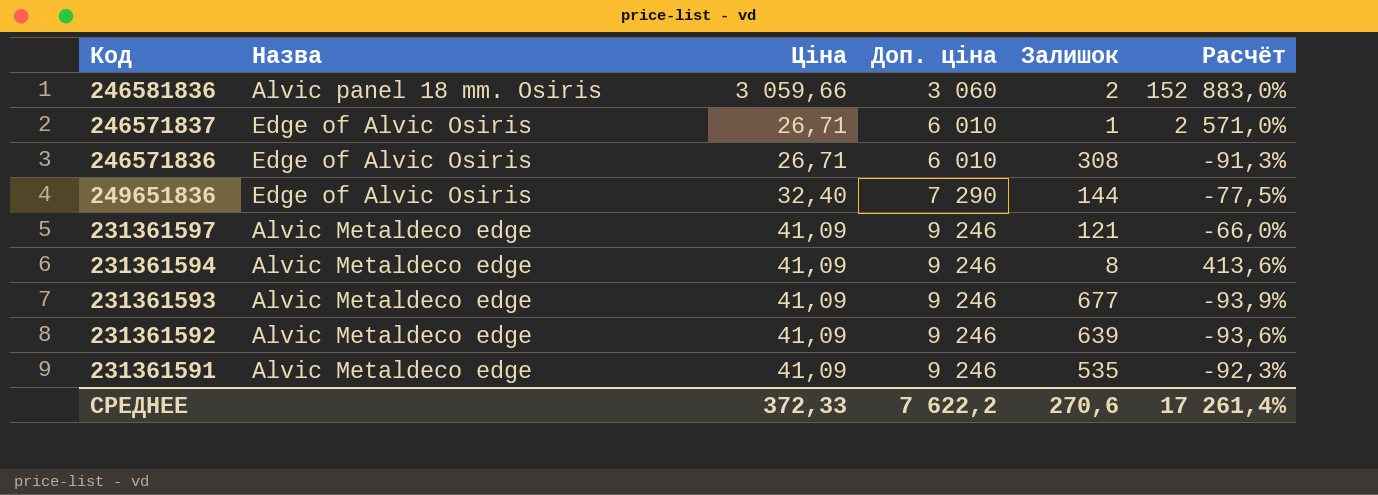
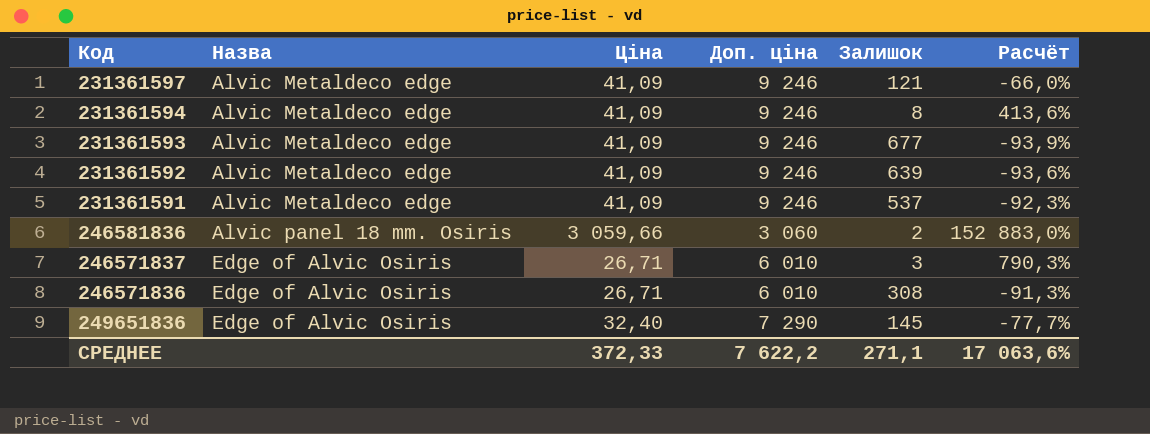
row order: Доп. ціна ascending -> Назва ascending
231361591 | Залишок: 535 -> 537
246571837 | Залишок: 1 -> 3
246571837 | Расчёт: 2 571,0% -> 790,3%
249651836 | Залишок: 144 -> 145
249651836 | Расчёт: -77,5% -> -77,7%
СРЕДНЕЕ | Залишок: 270,6 -> 271,1
СРЕДНЕЕ | Расчёт: 17 261,4% -> 17 063,6%

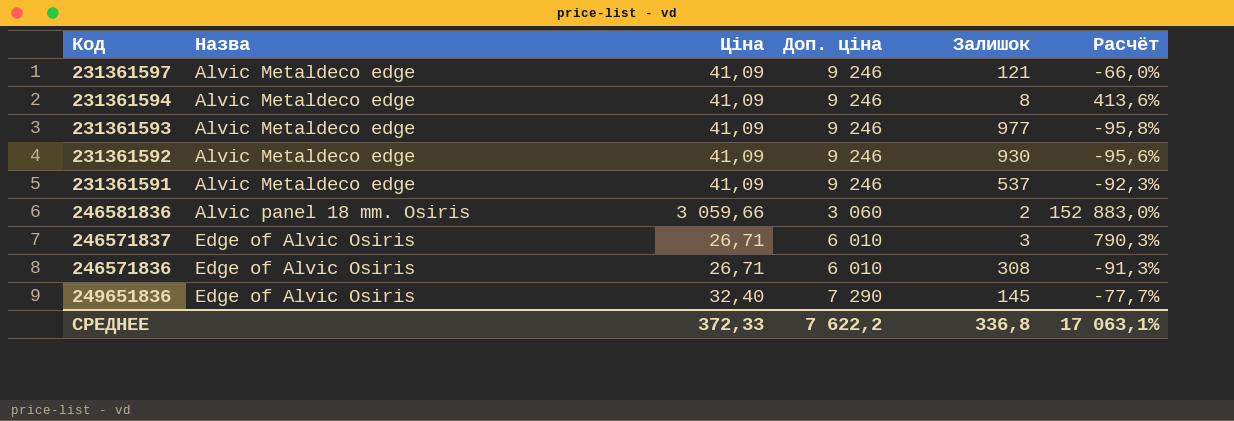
231361593 | Залишок: 677 -> 977
231361593 | Расчёт: -93,9% -> -95,8%
231361592 | Залишок: 639 -> 930
231361592 | Расчёт: -93,6% -> -95,6%
СРЕДНЕЕ | Залишок: 271,1 -> 336,8
СРЕДНЕЕ | Расчёт: 17 063,6% -> 17 063,1%

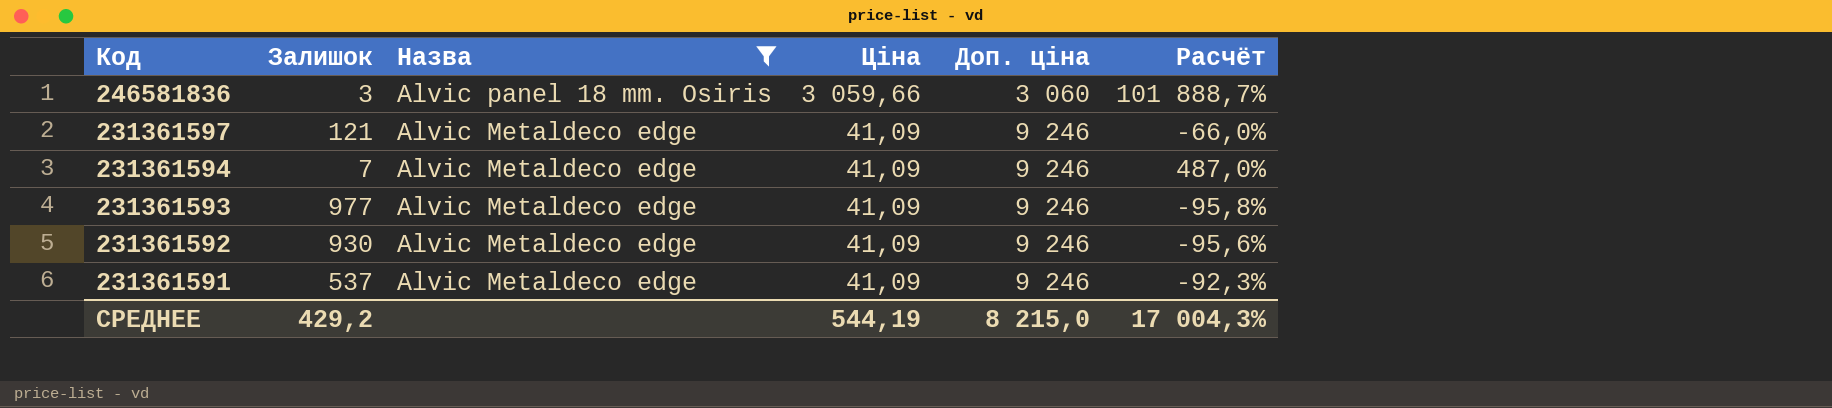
filter: none -> Назва != Edge of Alvic Osiris
row order: Назва ascending -> Код descending
column Залишок | position: 5 -> 2
246581836 | Залишок: 2 -> 3
246581836 | Расчёт: 152 883,0% -> 101 888,7%
231361594 | Залишок: 8 -> 7
231361594 | Расчёт: 413,6% -> 487,0%
СРЕДНЕЕ | Залишок: 336,8 -> 429,2
СРЕДНЕЕ | Ціна: 372,33 -> 544,19
СРЕДНЕЕ | Доп. ціна: 7 622,2 -> 8 215,0
СРЕДНЕЕ | Расчёт: 17 063,1% -> 17 004,3%

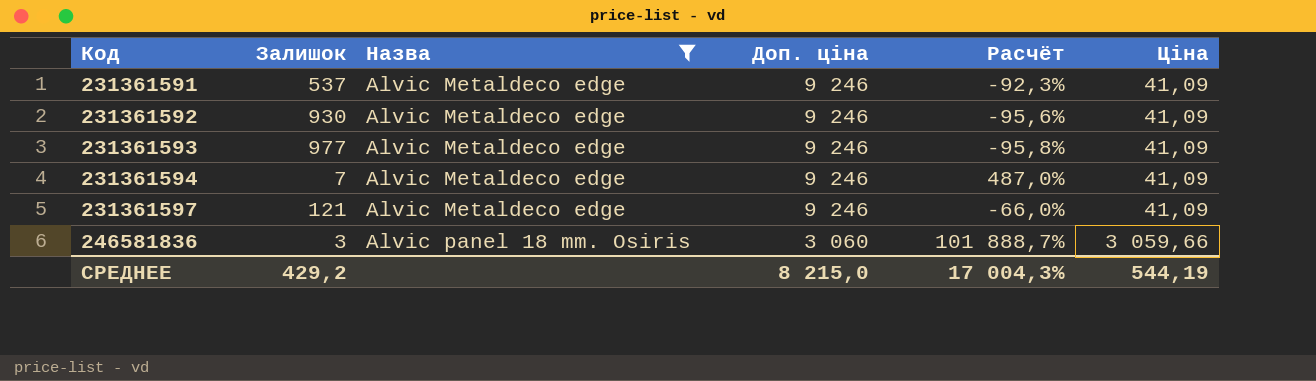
row order: Код descending -> Код ascending
column Ціна | position: 4 -> 6

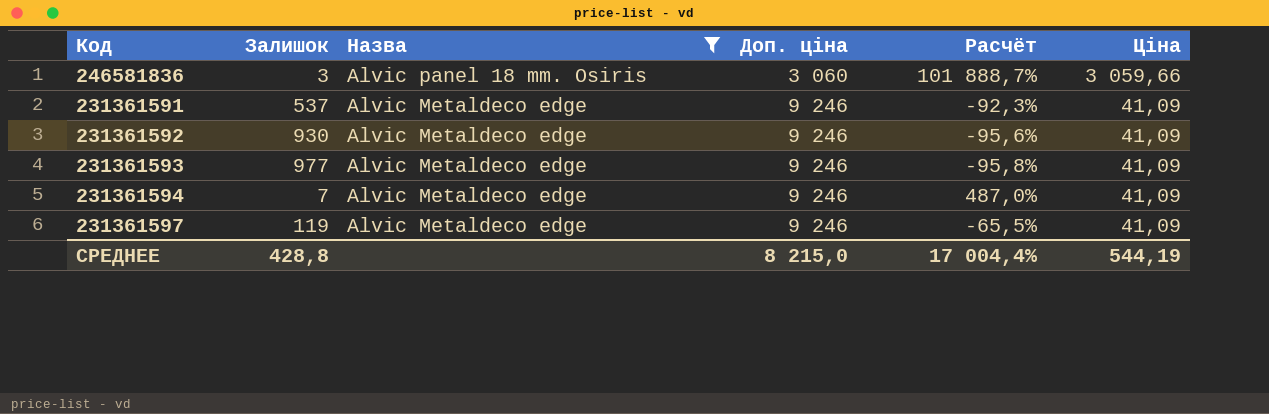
row order: Код ascending -> Назва descending
231361597 | Залишок: 121 -> 119
231361597 | Расчёт: -66,0% -> -65,5%
СРЕДНЕЕ | Залишок: 429,2 -> 428,8
СРЕДНЕЕ | Расчёт: 17 004,3% -> 17 004,4%

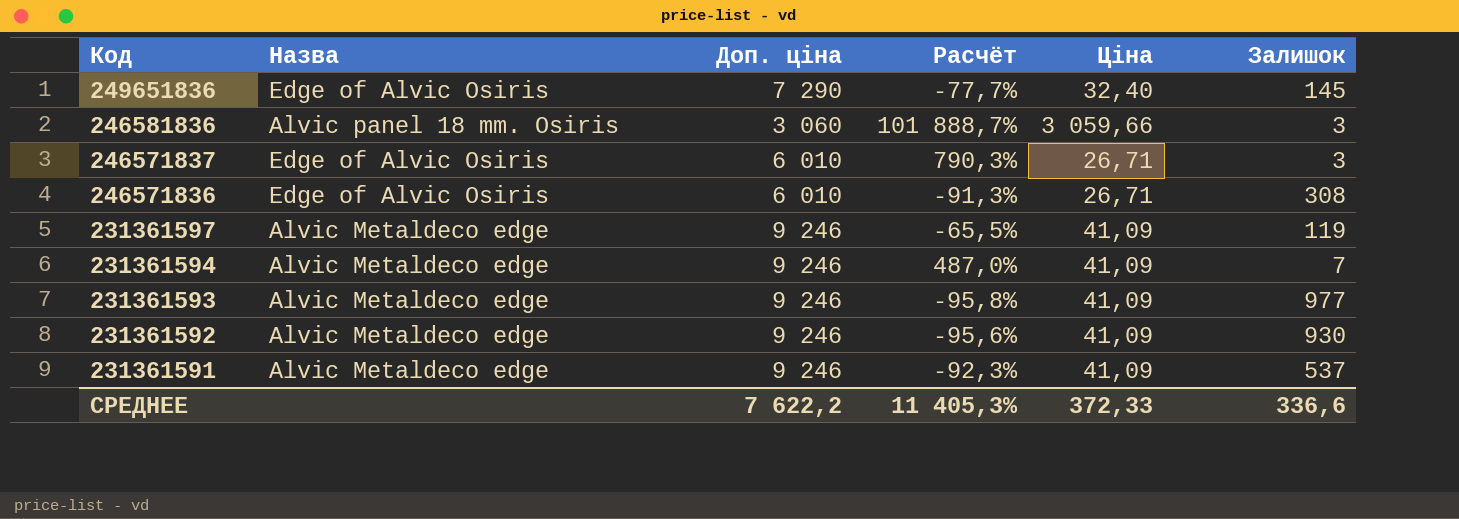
filter: Назва != Edge of Alvic Osiris -> none
row order: Назва descending -> Код descending
column Залишок | position: 2 -> 6
СРЕДНЕЕ | Доп. ціна: 8 215,0 -> 7 622,2
СРЕДНЕЕ | Расчёт: 17 004,4% -> 11 405,3%
СРЕДНЕЕ | Ціна: 544,19 -> 372,33
СРЕДНЕЕ | Залишок: 428,8 -> 336,6

